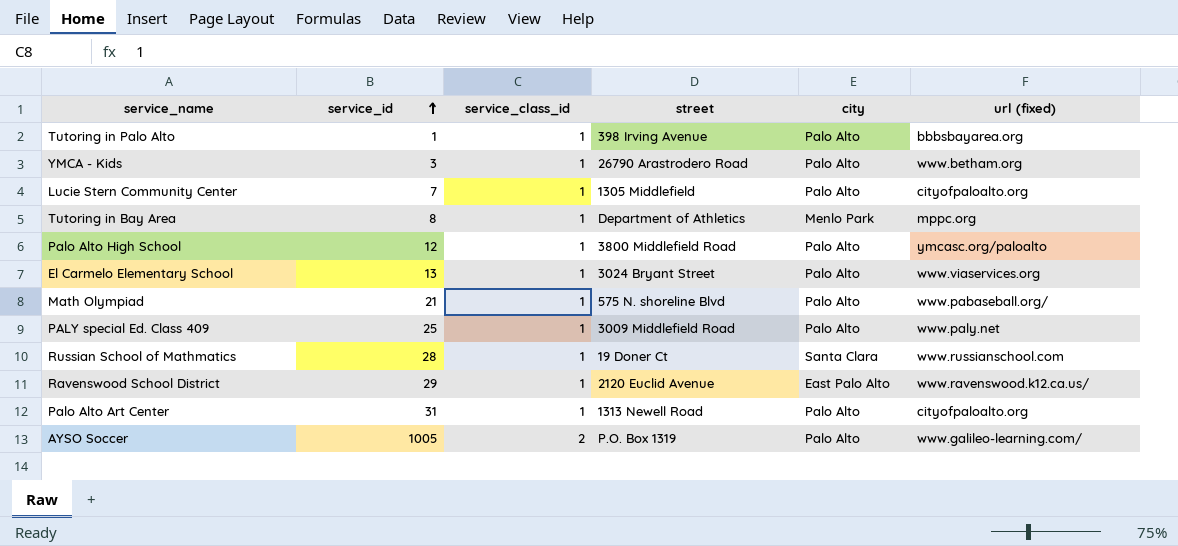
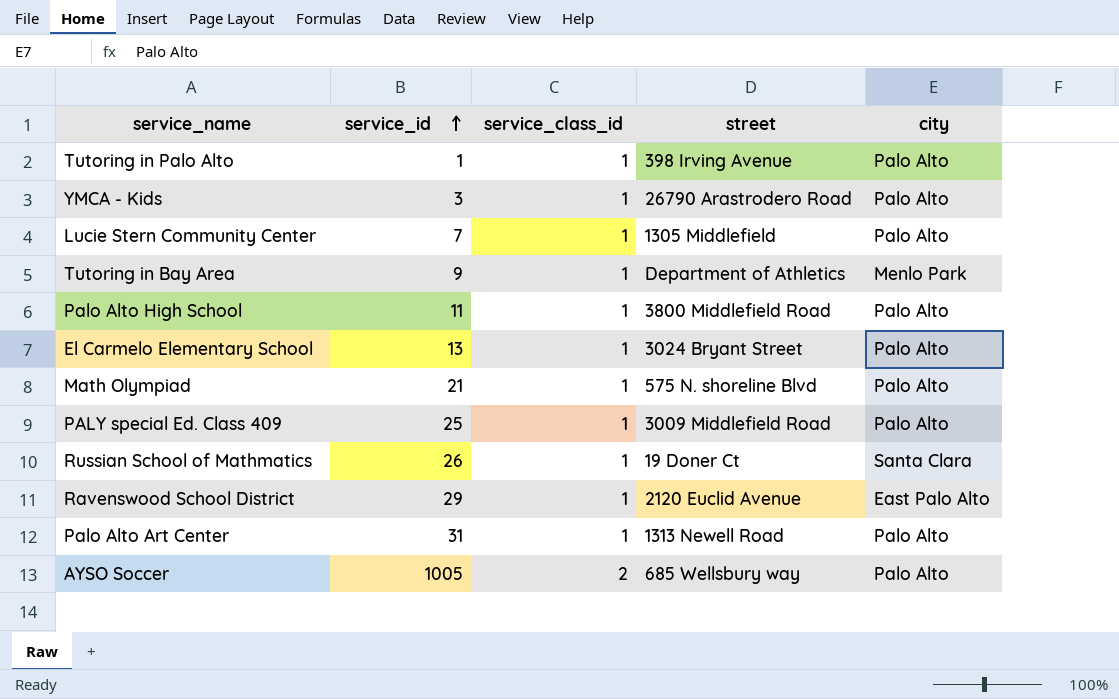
column url (fixed) | position: 6 -> none
Tutoring in Bay Area | service_id: 8 -> 9
Palo Alto High School | service_id: 12 -> 11
Russian School of Mathmatics | service_id: 28 -> 26
AYSO Soccer | street: P.O. Box 1319 -> 685 Wellsbury way

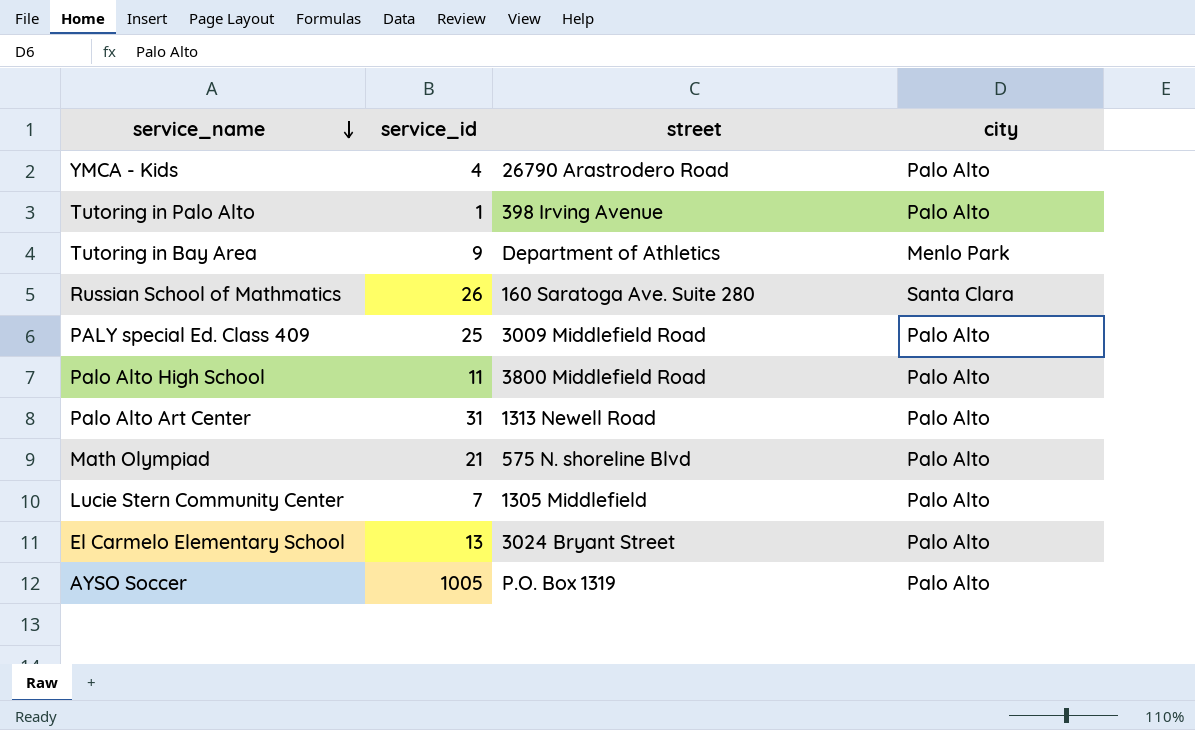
row order: service_id ascending -> service_name descending
column service_class_id | position: 3 -> none
row Ravenswood School District: 29 | 1 | 2120 Euclid Avenue | East Palo Alto -> none
YMCA - Kids | service_id: 3 -> 4
Russian School of Mathmatics | street: 19 Doner Ct -> 160 Saratoga Ave. Suite 280
AYSO Soccer | street: 685 Wellsbury way -> P.O. Box 1319

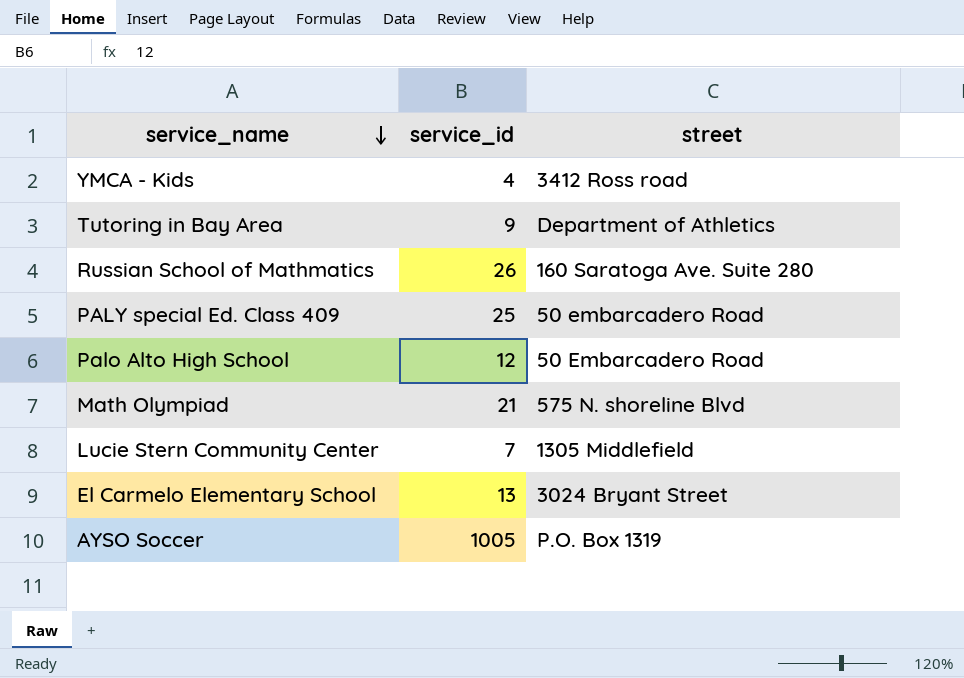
column city | position: 4 -> none
row Tutoring in Palo Alto: 1 | 398 Irving Avenue | Palo Alto -> none
row Palo Alto Art Center: 31 | 1313 Newell Road | Palo Alto -> none
YMCA - Kids | street: 26790 Arastrodero Road -> 3412 Ross road
PALY special Ed. Class 409 | street: 3009 Middlefield Road -> 50 embarcadero Road
Palo Alto High School | service_id: 11 -> 12
Palo Alto High School | street: 3800 Middlefield Road -> 50 Embarcadero Road

